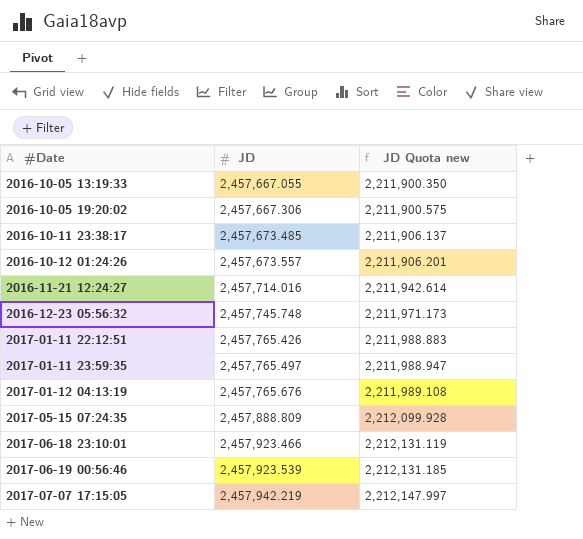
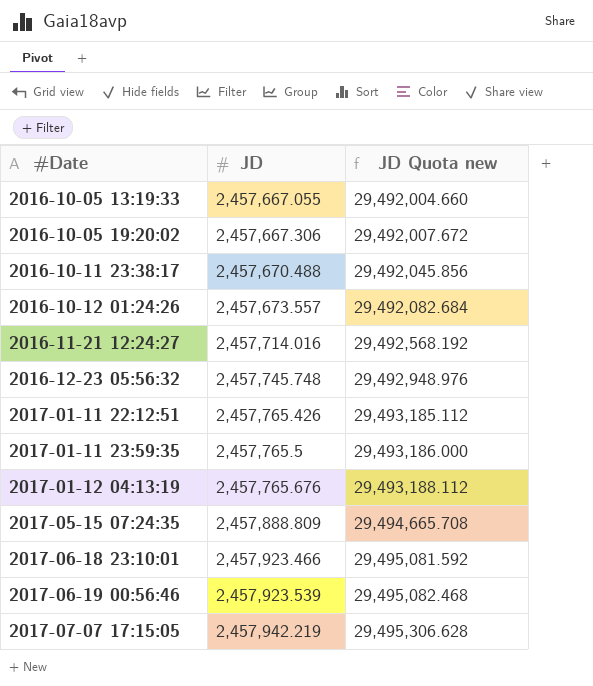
column JD Quota new | formula: [JD] * 0.9 -> [JD] * 12
2016-10-11 23:38:17 | JD: 2,457,673.485 -> 2,457,670.488
2017-01-11 23:59:35 | JD: 2,457,765.497 -> 2,457,765.5

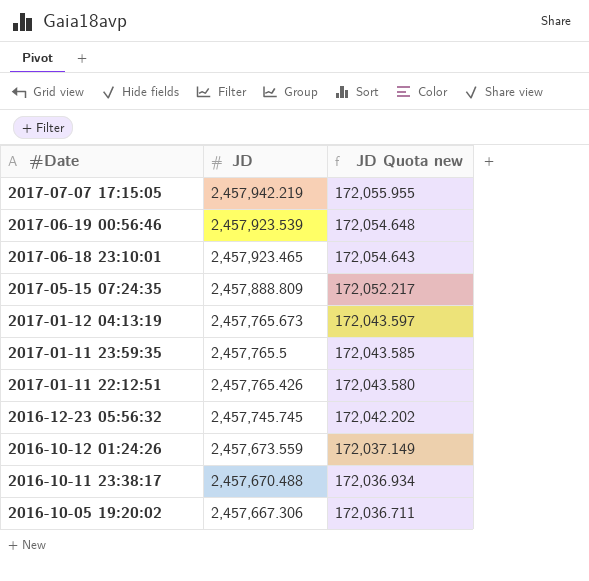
row order: #Date ascending -> #Date descending
column JD Quota new | formula: [JD] * 12 -> [JD] * 0.07
row 2016-10-05 13:19:33: 2,457,667.055 | 29,492,004.660 -> none
row 2016-11-21 12:24:27: 2,457,714.016 | 29,492,568.192 -> none
2017-06-18 23:10:01 | JD: 2,457,923.466 -> 2,457,923.465
2017-01-12 04:13:19 | JD: 2,457,765.676 -> 2,457,765.673
2016-12-23 05:56:32 | JD: 2,457,745.748 -> 2,457,745.745
2016-10-12 01:24:26 | JD: 2,457,673.557 -> 2,457,673.559

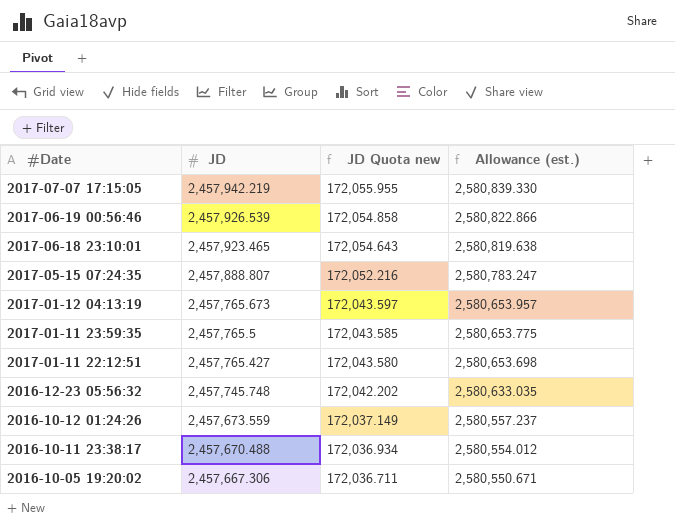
column Allowance (est.) | formula: none -> [JD] * 1.05
2017-06-19 00:56:46 | JD: 2,457,923.539 -> 2,457,926.539
2017-06-19 00:56:46 | JD Quota new: 172,054.648 -> 172,054.858
2017-05-15 07:24:35 | JD: 2,457,888.809 -> 2,457,888.807
2017-05-15 07:24:35 | JD Quota new: 172,052.217 -> 172,052.216
2017-01-11 22:12:51 | JD: 2,457,765.426 -> 2,457,765.427
2016-12-23 05:56:32 | JD: 2,457,745.745 -> 2,457,745.748

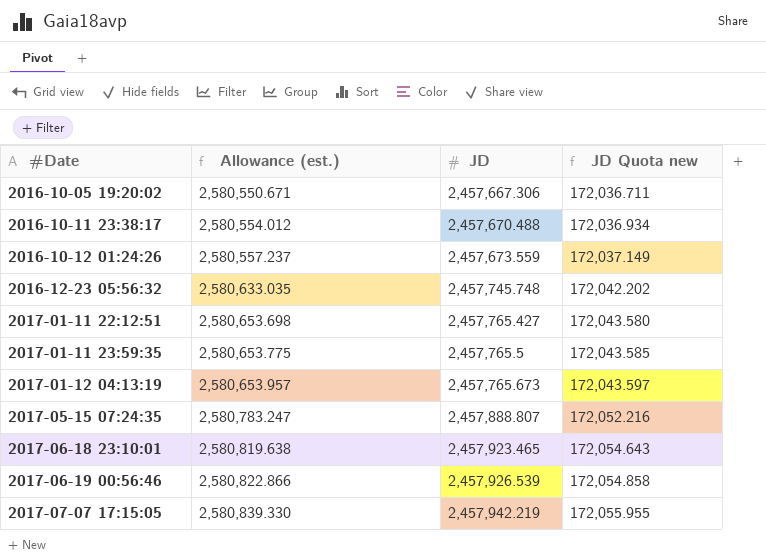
row order: #Date descending -> #Date ascending
column Allowance (est.) | position: 4 -> 2

